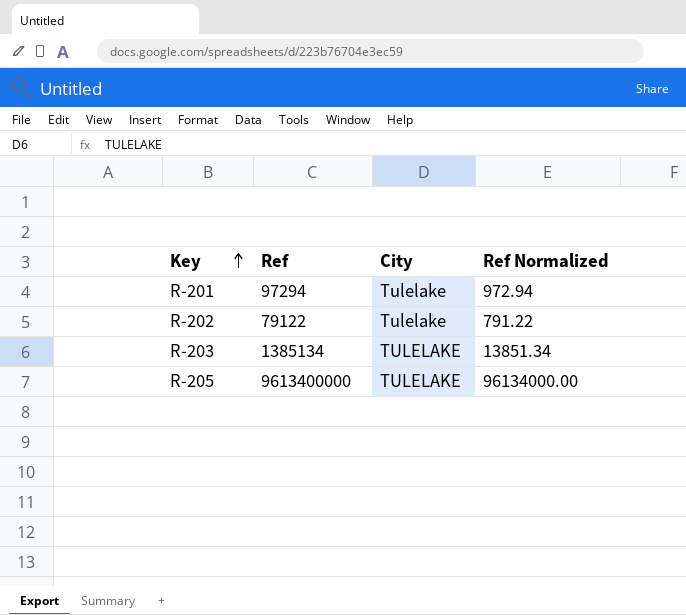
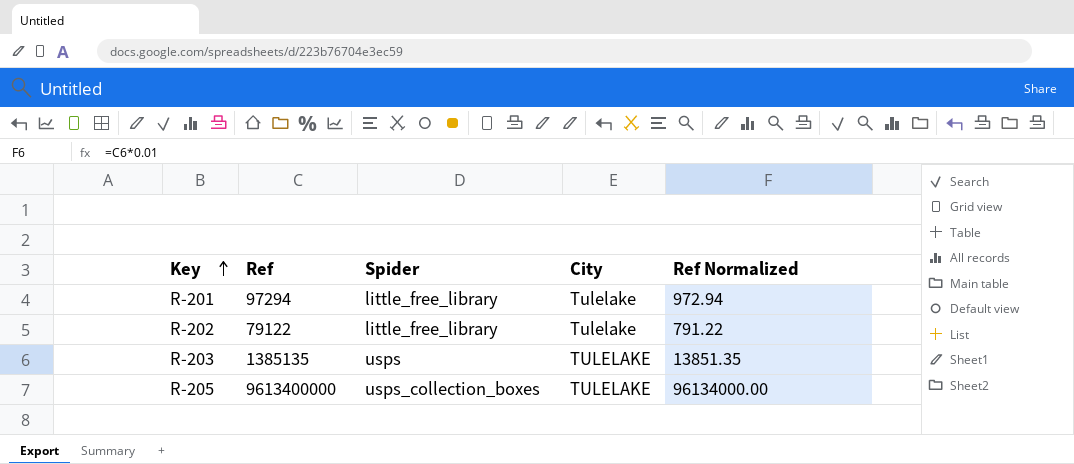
column Spider | position: none -> 3
R-203 | Ref: 1385134 -> 1385135
R-203 | Ref Normalized: 13851.34 -> 13851.35

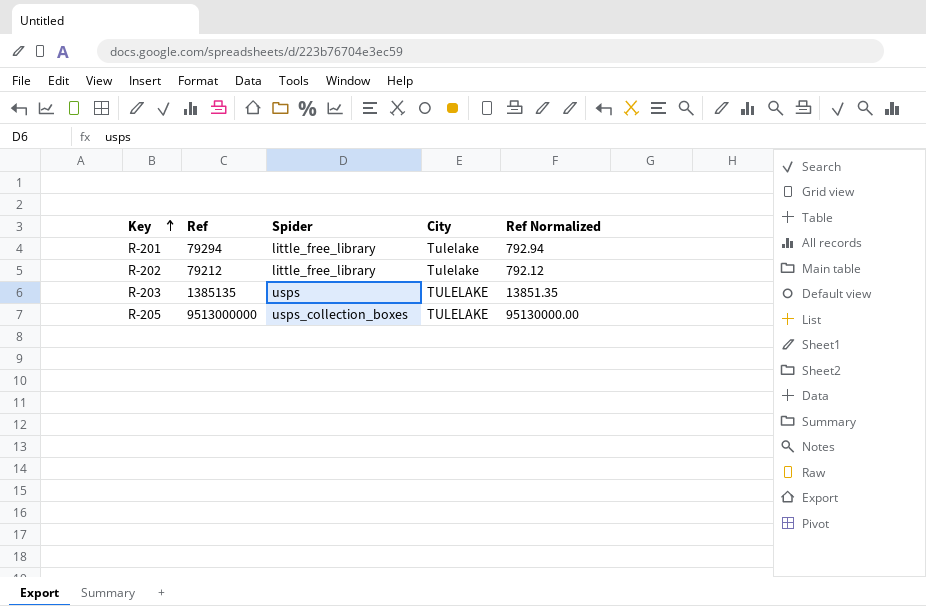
R-201 | Ref: 97294 -> 79294
R-201 | Ref Normalized: 972.94 -> 792.94
R-202 | Ref: 79122 -> 79212
R-202 | Ref Normalized: 791.22 -> 792.12
R-205 | Ref: 9613400000 -> 9513000000
R-205 | Ref Normalized: 96134000.00 -> 95130000.00

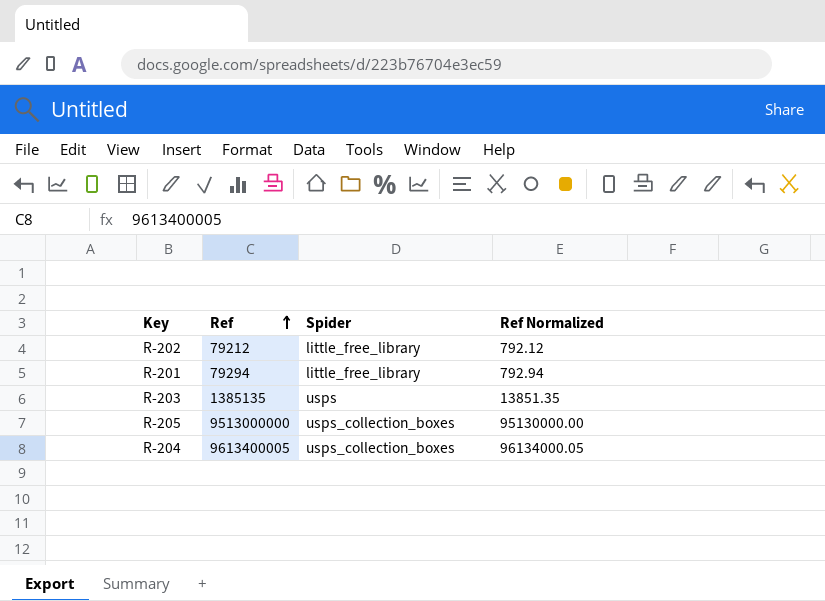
row order: Key ascending -> Ref ascending
column City | position: 4 -> none
row R-204: none -> 9613400005 | usps_collection_boxes | 96134000.05

